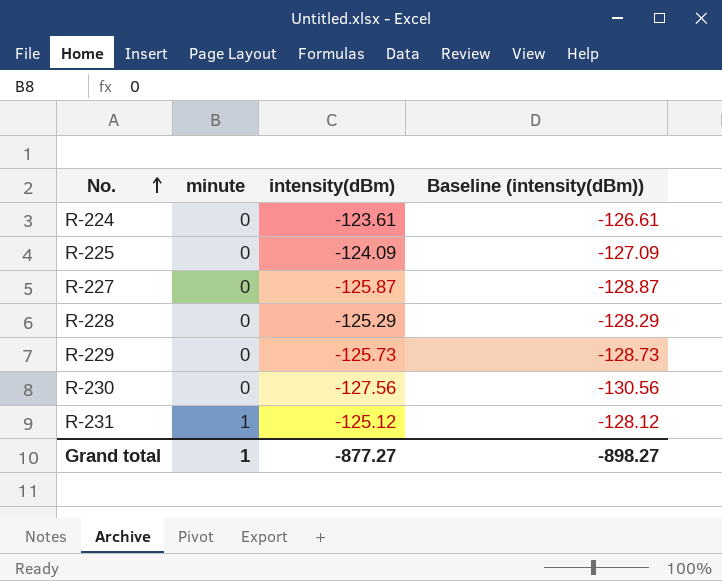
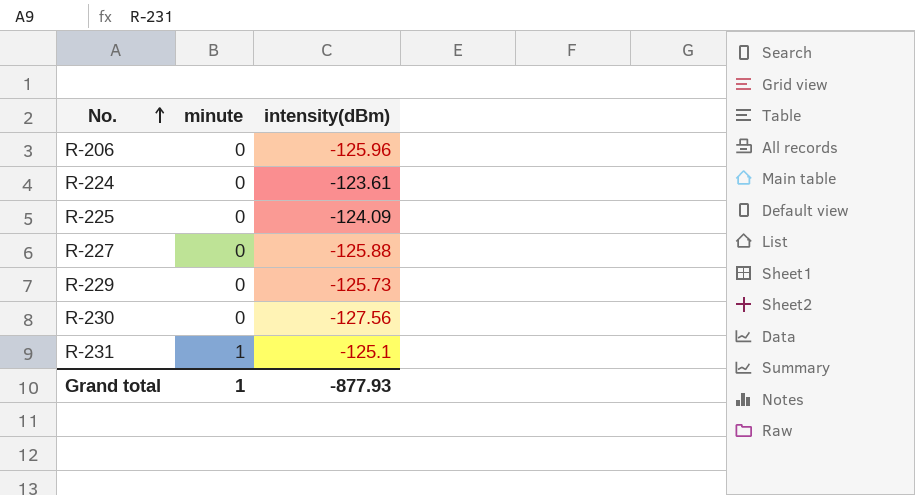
column Baseline (intensity(dBm)) | formula: [intensity(dBm)] - 3 -> none
row R-228: 0 | -125.29 | -128.29 -> none
row R-206: none -> 0 | -125.96
R-227 | intensity(dBm): -125.87 -> -125.88
R-231 | intensity(dBm): -125.12 -> -125.1
Grand total | intensity(dBm): -877.27 -> -877.93

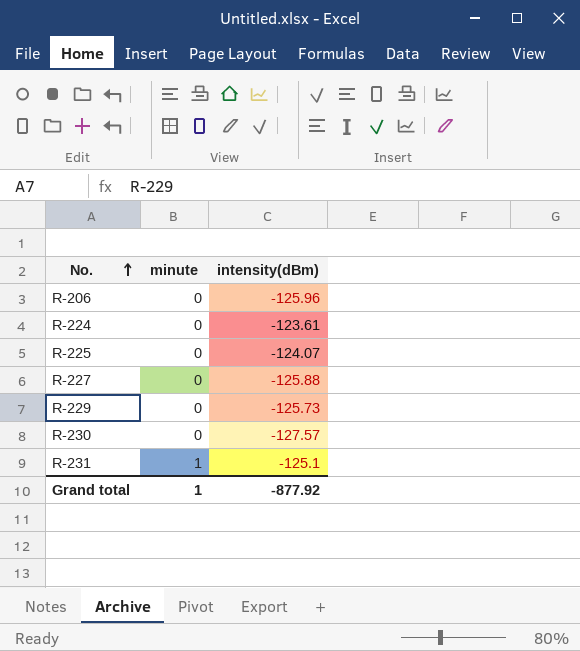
R-225 | intensity(dBm): -124.09 -> -124.07
R-230 | intensity(dBm): -127.56 -> -127.57
Grand total | intensity(dBm): -877.93 -> -877.92

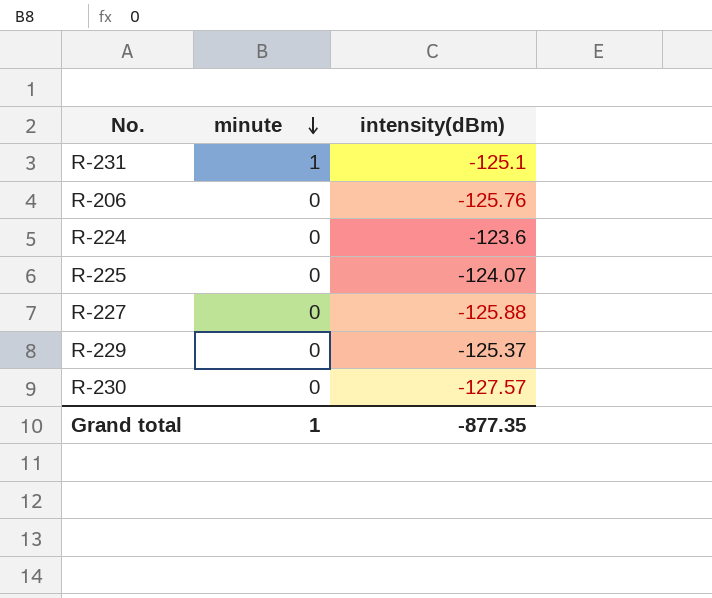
row order: No. ascending -> minute descending
R-206 | intensity(dBm): -125.96 -> -125.76
R-224 | intensity(dBm): -123.61 -> -123.6
R-229 | intensity(dBm): -125.73 -> -125.37
Grand total | intensity(dBm): -877.92 -> -877.35

